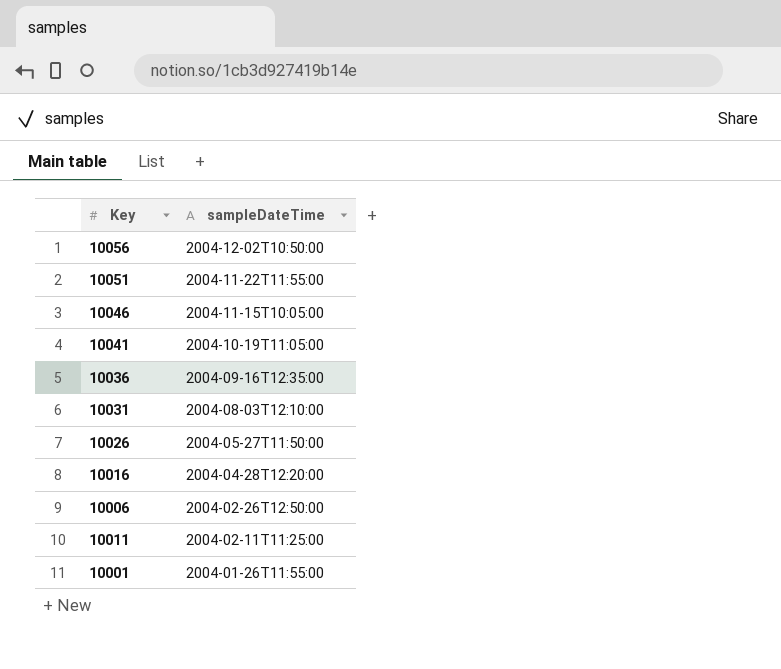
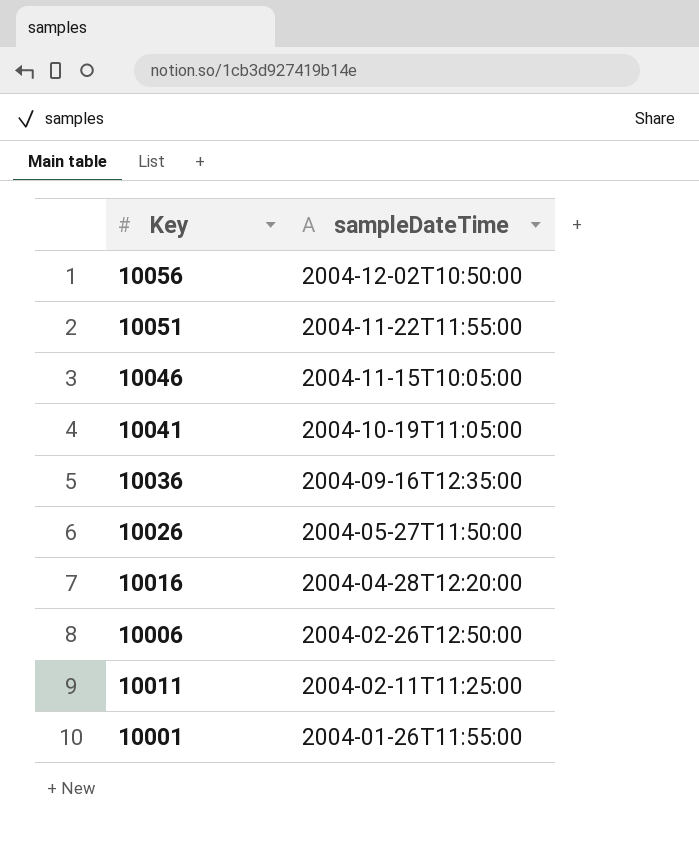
row 10031: 2004-08-03T12:10:00 -> none

